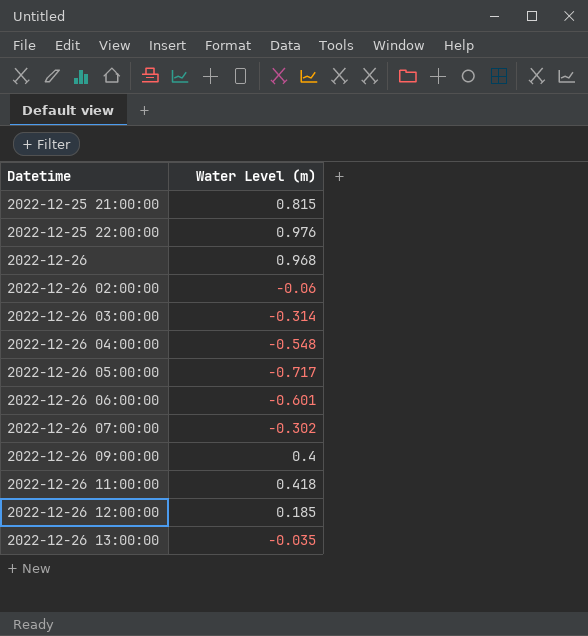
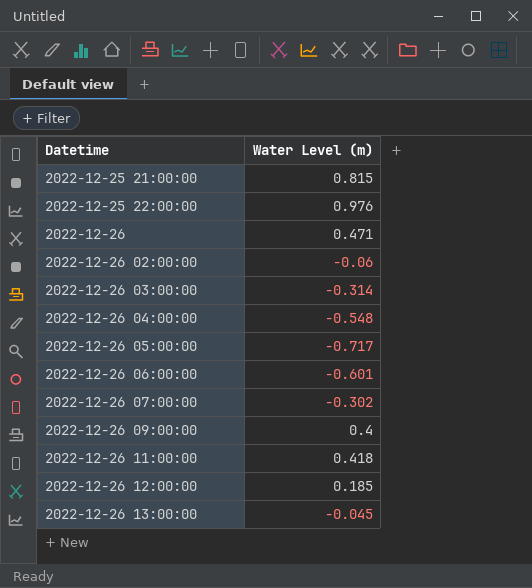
2022-12-26 | Water Level (m): 0.968 -> 0.471
2022-12-26 13:00:00 | Water Level (m): -0.035 -> -0.045

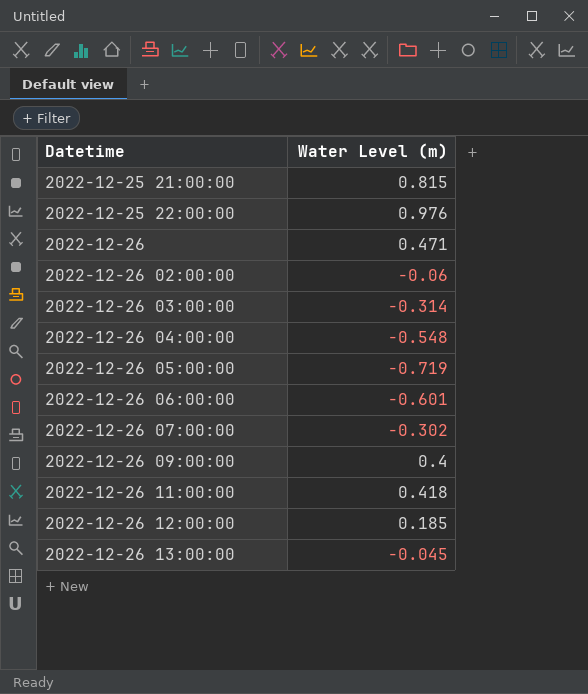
2022-12-26 05:00:00 | Water Level (m): -0.717 -> -0.719

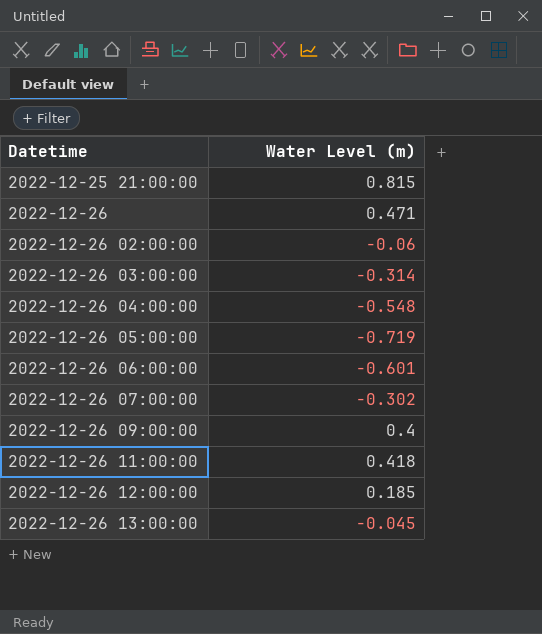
row 2022-12-25 22:00:00: 0.976 -> none

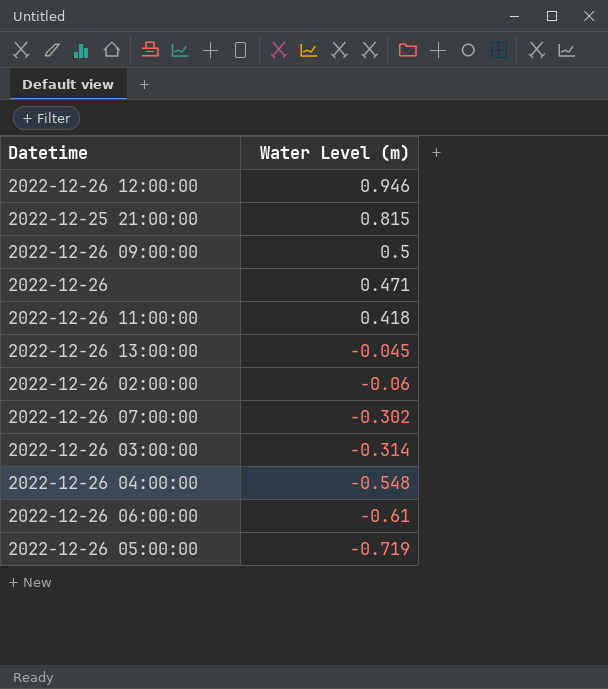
row order: Datetime ascending -> Water Level (m) descending
2022-12-26 12:00:00 | Water Level (m): 0.185 -> 0.946
2022-12-26 09:00:00 | Water Level (m): 0.4 -> 0.5
2022-12-26 06:00:00 | Water Level (m): -0.601 -> -0.61

